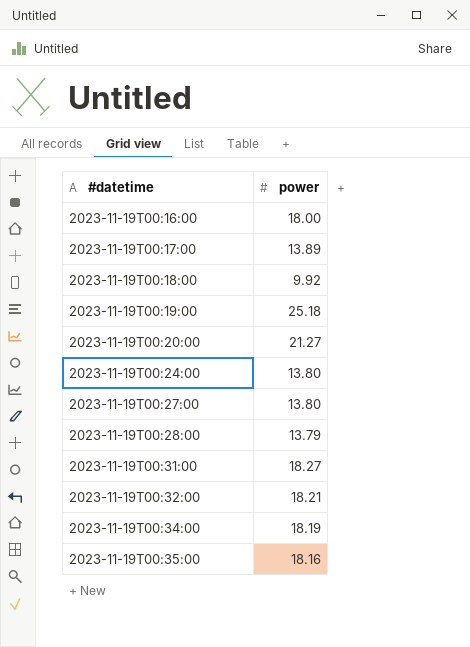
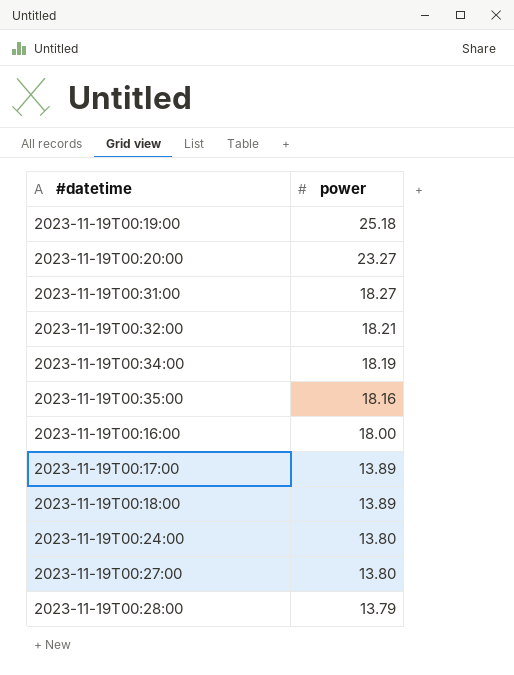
row order: #datetime ascending -> power descending
2023-11-19T00:20:00 | power: 21.27 -> 23.27
2023-11-19T00:18:00 | power: 9.92 -> 13.89

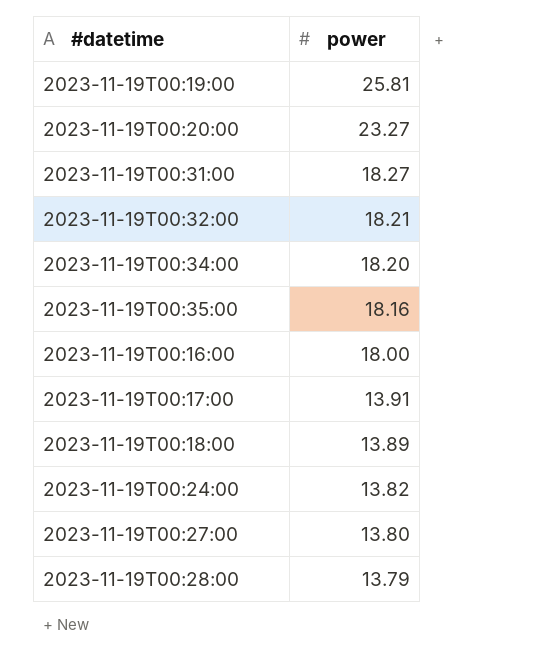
2023-11-19T00:19:00 | power: 25.18 -> 25.81
2023-11-19T00:34:00 | power: 18.19 -> 18.20
2023-11-19T00:17:00 | power: 13.89 -> 13.91
2023-11-19T00:24:00 | power: 13.80 -> 13.82

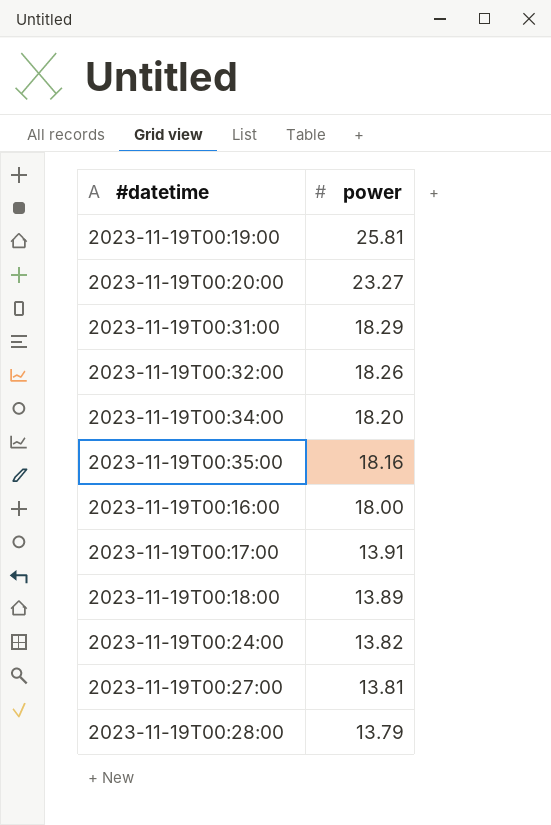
2023-11-19T00:31:00 | power: 18.27 -> 18.29
2023-11-19T00:32:00 | power: 18.21 -> 18.26
2023-11-19T00:27:00 | power: 13.80 -> 13.81

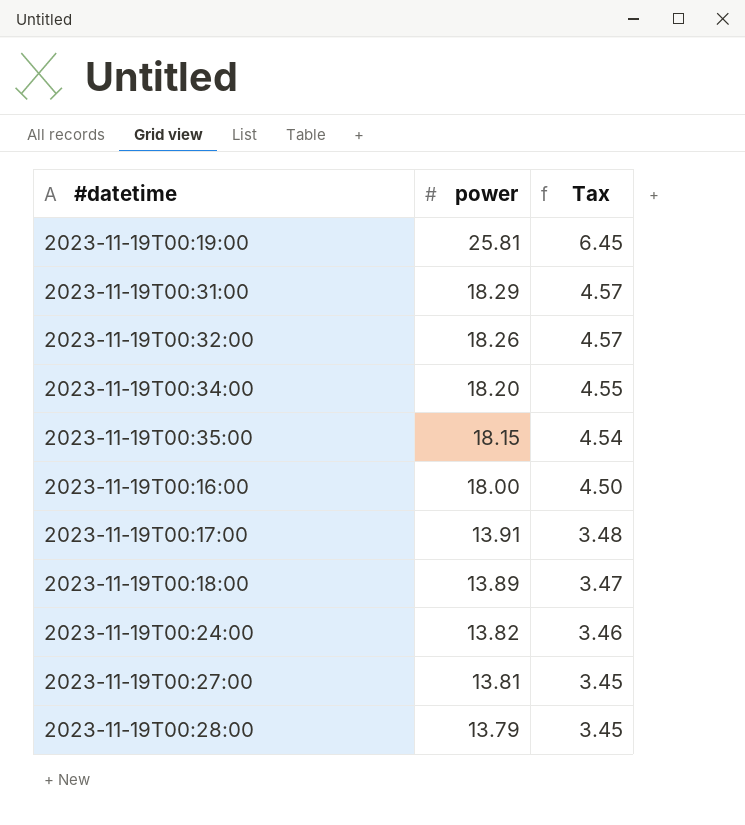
column Tax | formula: none -> [power] * 0.25
row 2023-11-19T00:20:00: 23.27 -> none
2023-11-19T00:35:00 | power: 18.16 -> 18.15

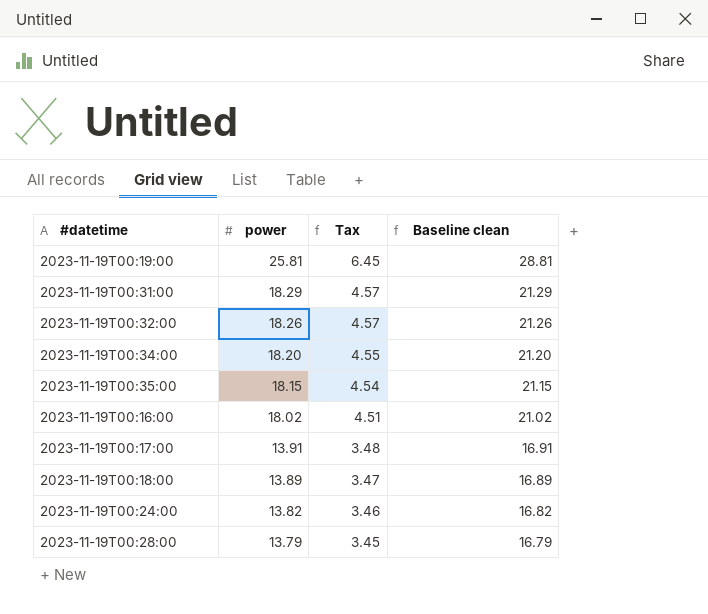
column Baseline clean | formula: none -> [power] + 3
row 2023-11-19T00:27:00: 13.81 | 3.45 -> none
2023-11-19T00:16:00 | power: 18.00 -> 18.02
2023-11-19T00:16:00 | Tax: 4.50 -> 4.51

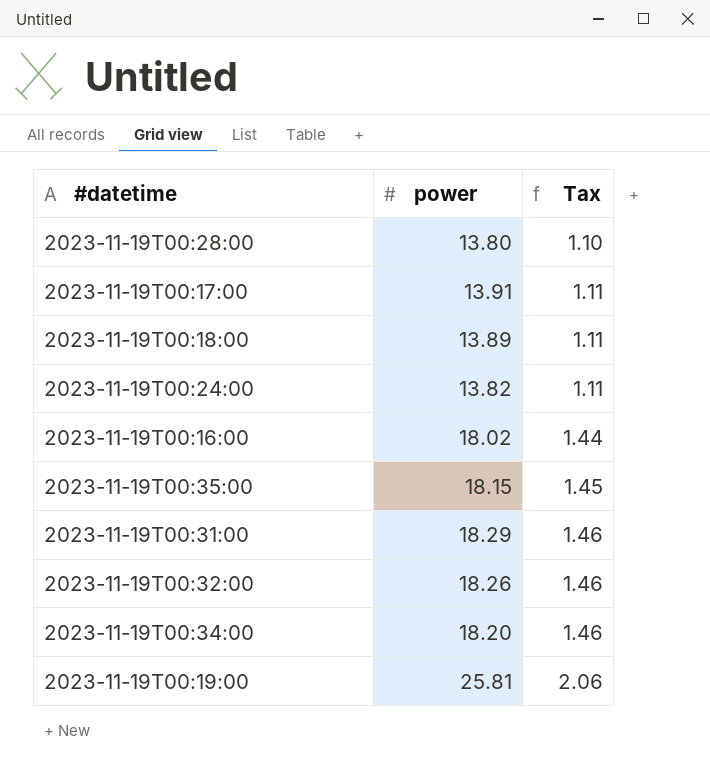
row order: power descending -> Tax ascending
column Baseline clean | formula: [power] + 3 -> none
column Tax | formula: [power] * 0.25 -> [power] * 0.08
2023-11-19T00:28:00 | power: 13.79 -> 13.80

